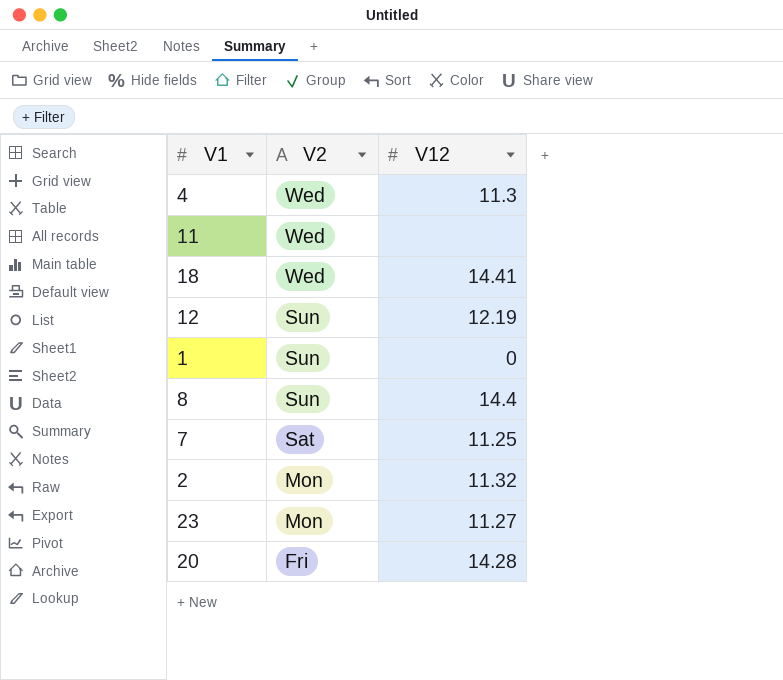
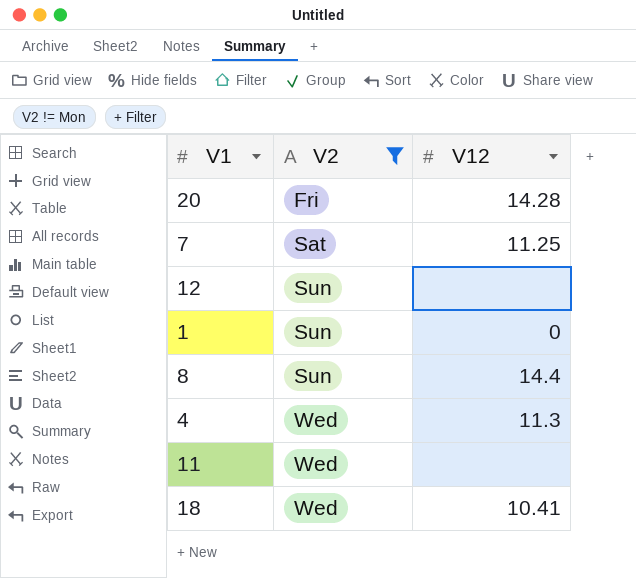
filter: none -> V2 != Mon
row order: V2 descending -> V2 ascending
12 | V12: 12.19 -> none
18 | V12: 14.41 -> 10.41

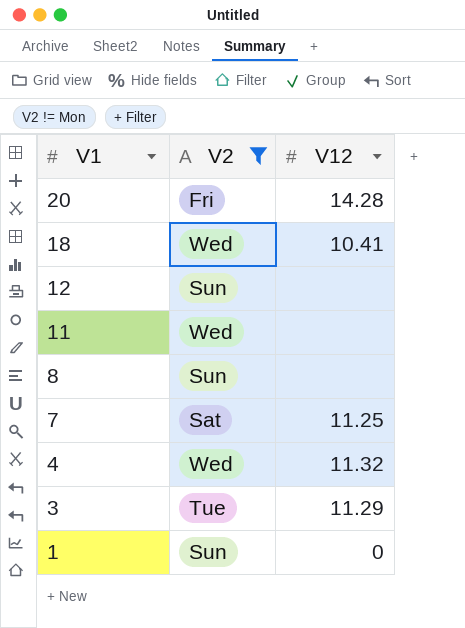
row order: V2 ascending -> V1 descending
8 | V12: 14.4 -> none
4 | V12: 11.3 -> 11.32
row 3: none -> Tue | 11.29

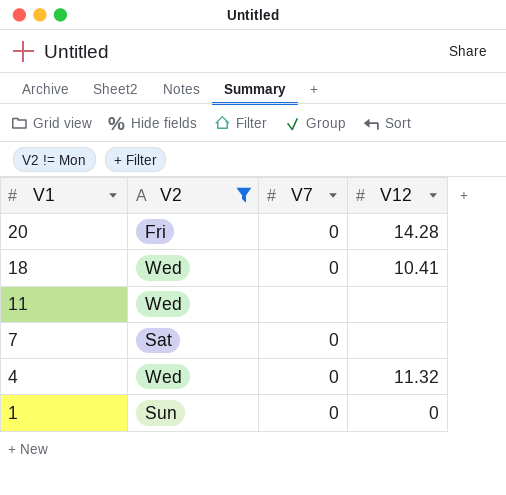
column V7 | position: none -> 3
row 12: Sun | none -> none
row 8: Sun | none -> none
row 3: Tue | 11.29 -> none
7 | V12: 11.25 -> none

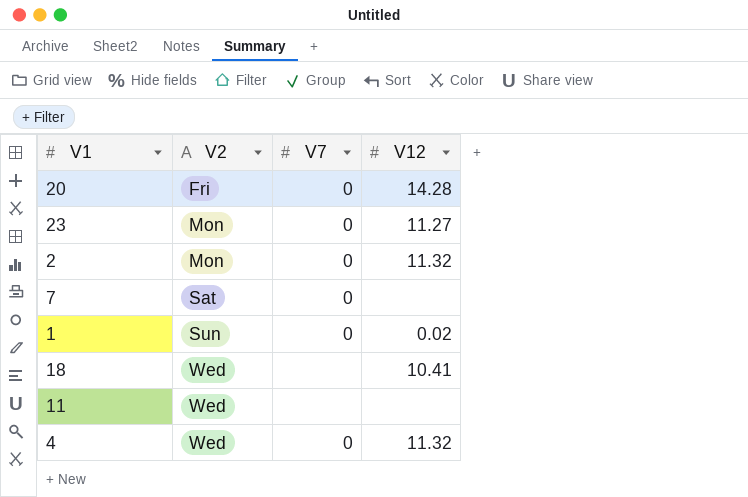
filter: V2 != Mon -> none
row order: V1 descending -> V2 ascending
1 | V12: 0 -> 0.02
18 | V7: 0 -> none

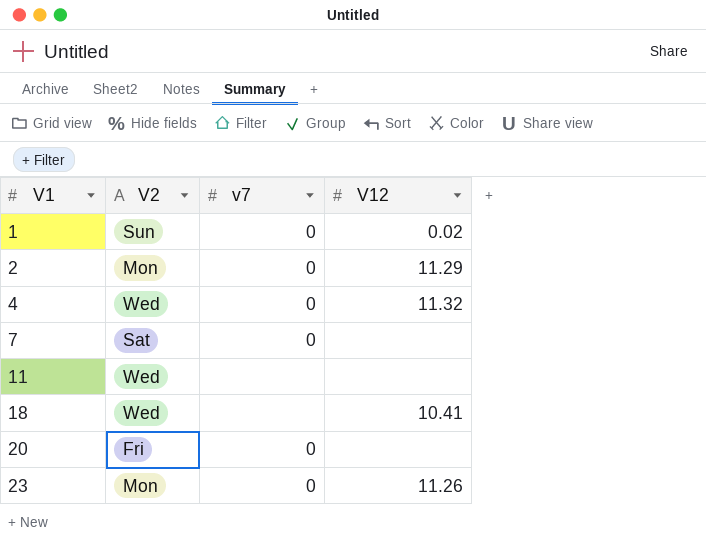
row order: V2 ascending -> V1 ascending
column name: V7 -> v7
2 | V12: 11.32 -> 11.29
20 | V12: 14.28 -> none
23 | V12: 11.27 -> 11.26

